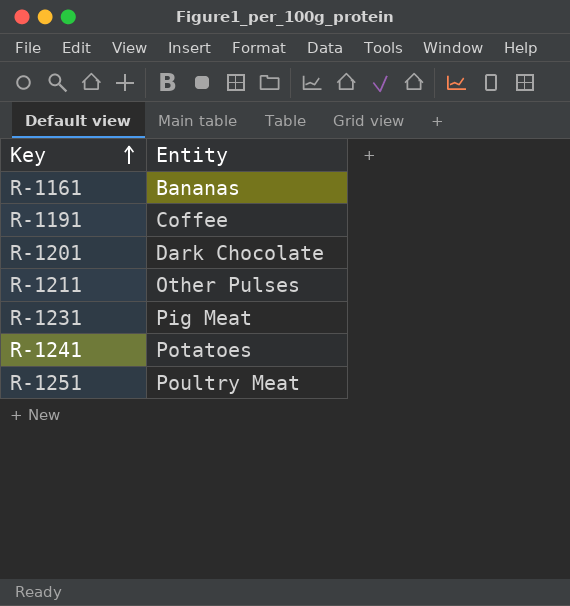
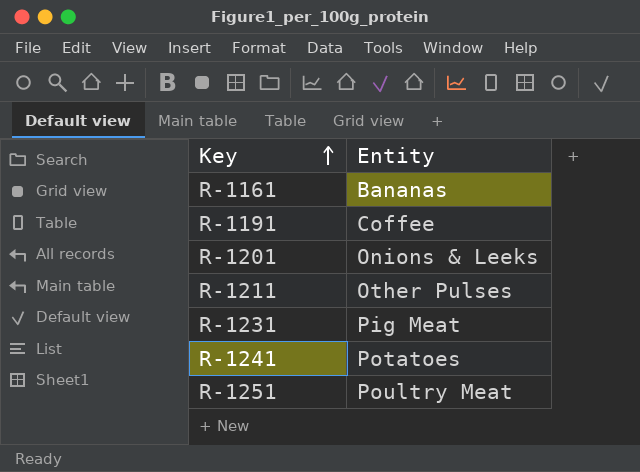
R-1201 | Entity: Dark Chocolate -> Onions & Leeks

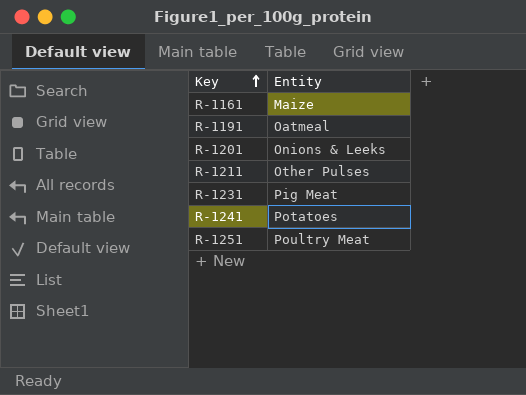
R-1161 | Entity: Bananas -> Maize
R-1191 | Entity: Coffee -> Oatmeal

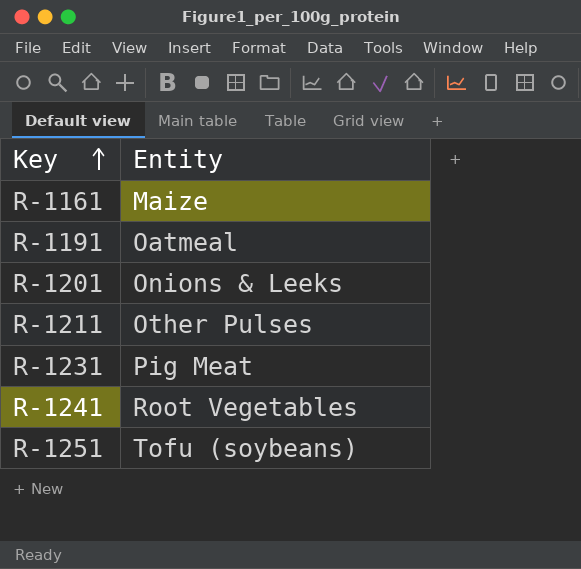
R-1241 | Entity: Potatoes -> Root Vegetables
R-1251 | Entity: Poultry Meat -> Tofu (soybeans)

